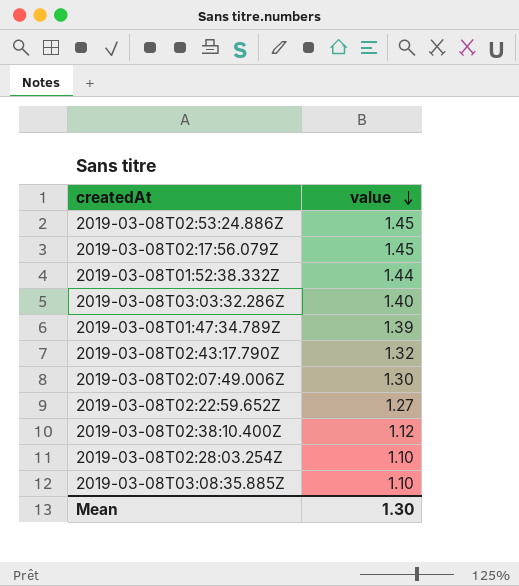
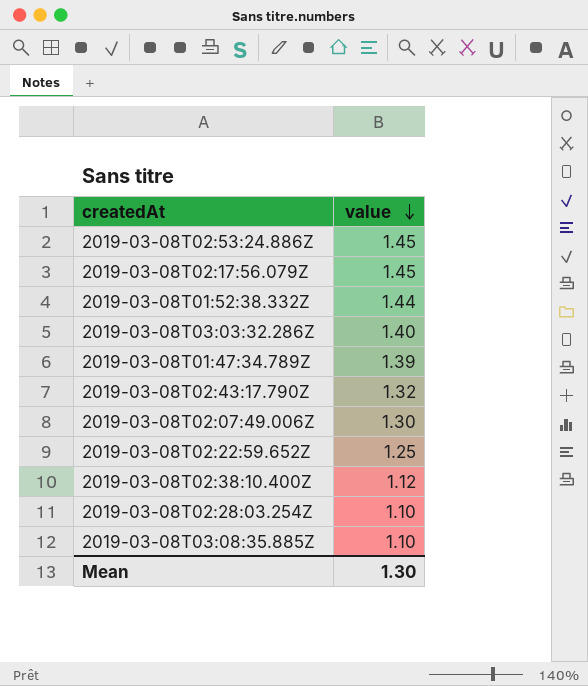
2019-03-08T02:22:59.652Z | value: 1.27 -> 1.25

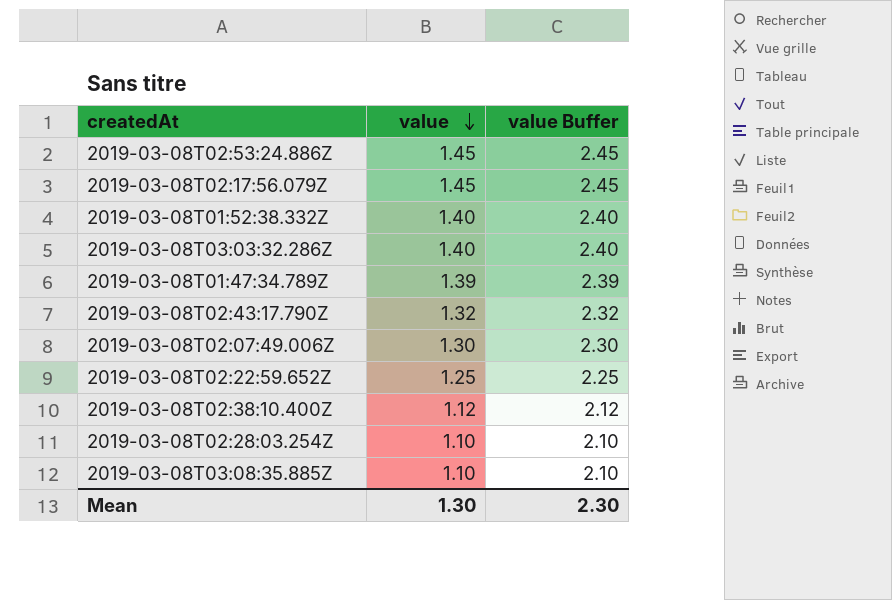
column value Buffer | formula: none -> [value] + 1
2019-03-08T01:52:38.332Z | value: 1.44 -> 1.40

